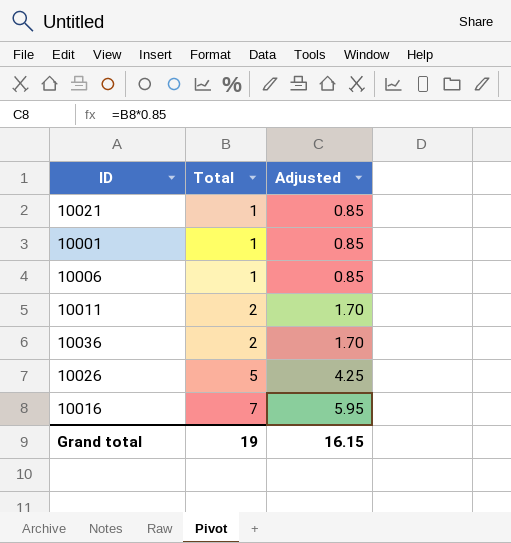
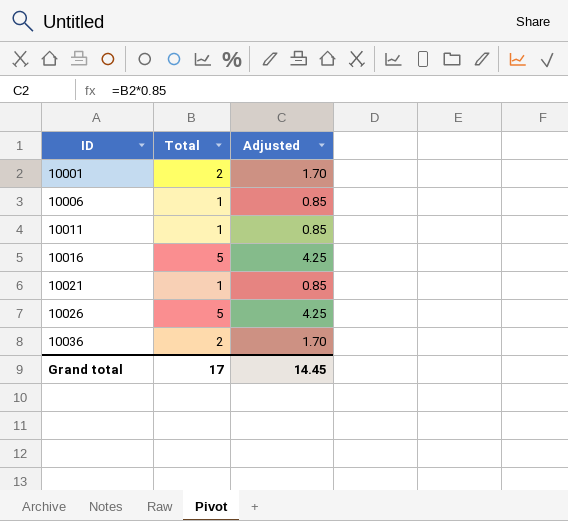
row order: Total ascending -> ID ascending
10001 | Total: 1 -> 2
10001 | Adjusted: 0.85 -> 1.70
10011 | Total: 2 -> 1
10011 | Adjusted: 1.70 -> 0.85
10016 | Total: 7 -> 5
10016 | Adjusted: 5.95 -> 4.25
Grand total | Total: 19 -> 17
Grand total | Adjusted: 16.15 -> 14.45

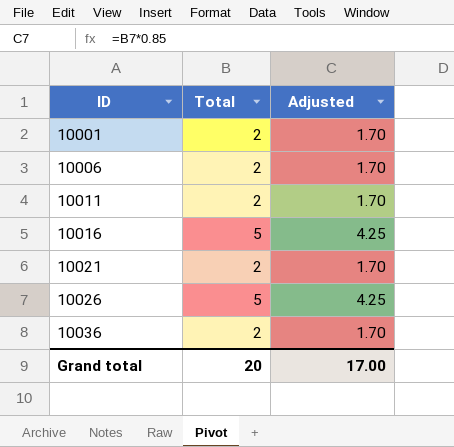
10006 | Total: 1 -> 2
10006 | Adjusted: 0.85 -> 1.70
10011 | Total: 1 -> 2
10011 | Adjusted: 0.85 -> 1.70
10021 | Total: 1 -> 2
10021 | Adjusted: 0.85 -> 1.70
Grand total | Total: 17 -> 20
Grand total | Adjusted: 14.45 -> 17.00

